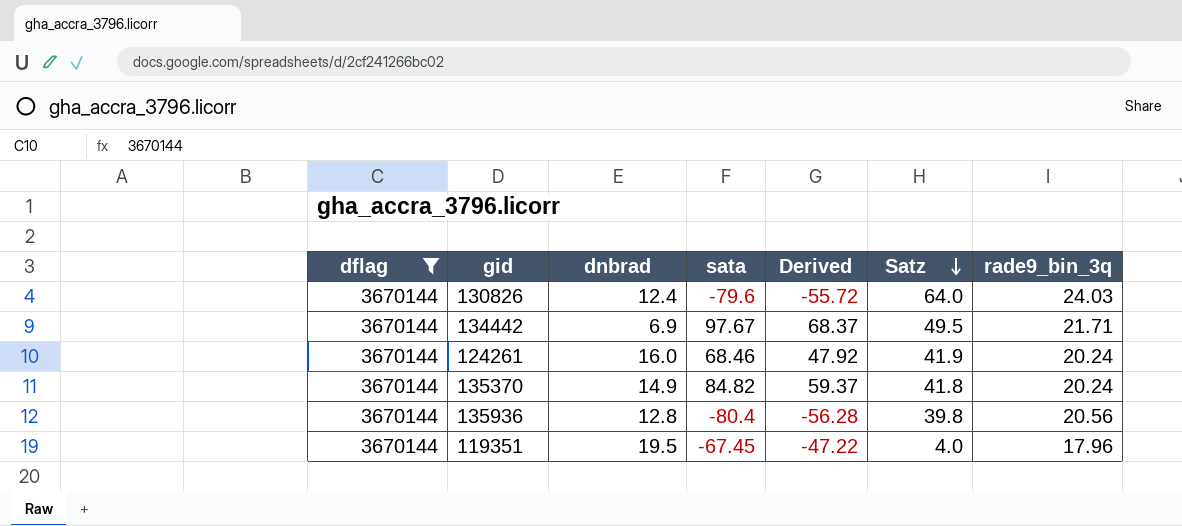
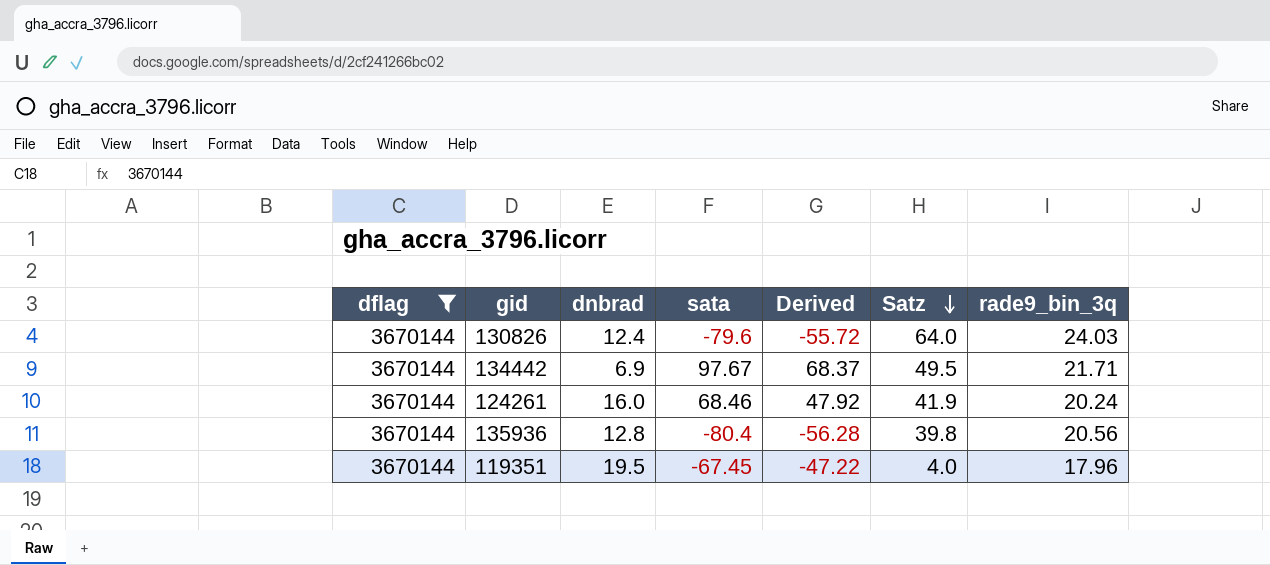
row 135370: 3670144 | 14.9 | 84.82 | 59.37 | 41.8 | 20.24 -> none

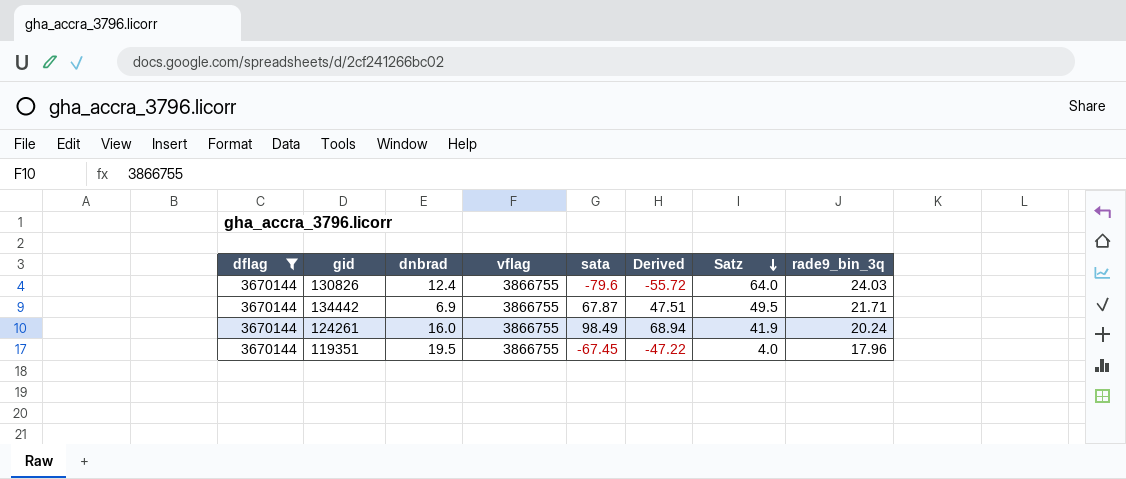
column vflag | position: none -> 4
row 135936: 3670144 | 12.8 | -80.4 | -56.28 | 39.8 | 20.56 -> none
134442 | sata: 97.67 -> 67.87
134442 | Derived: 68.37 -> 47.51
124261 | sata: 68.46 -> 98.49
124261 | Derived: 47.92 -> 68.94

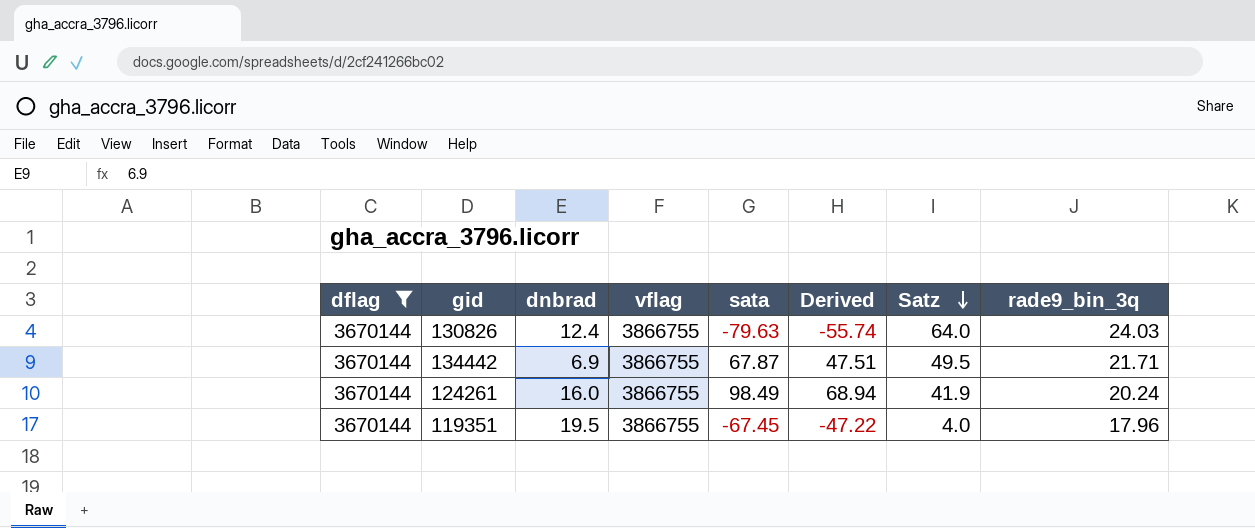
130826 | sata: -79.6 -> -79.63
130826 | Derived: -55.72 -> -55.74

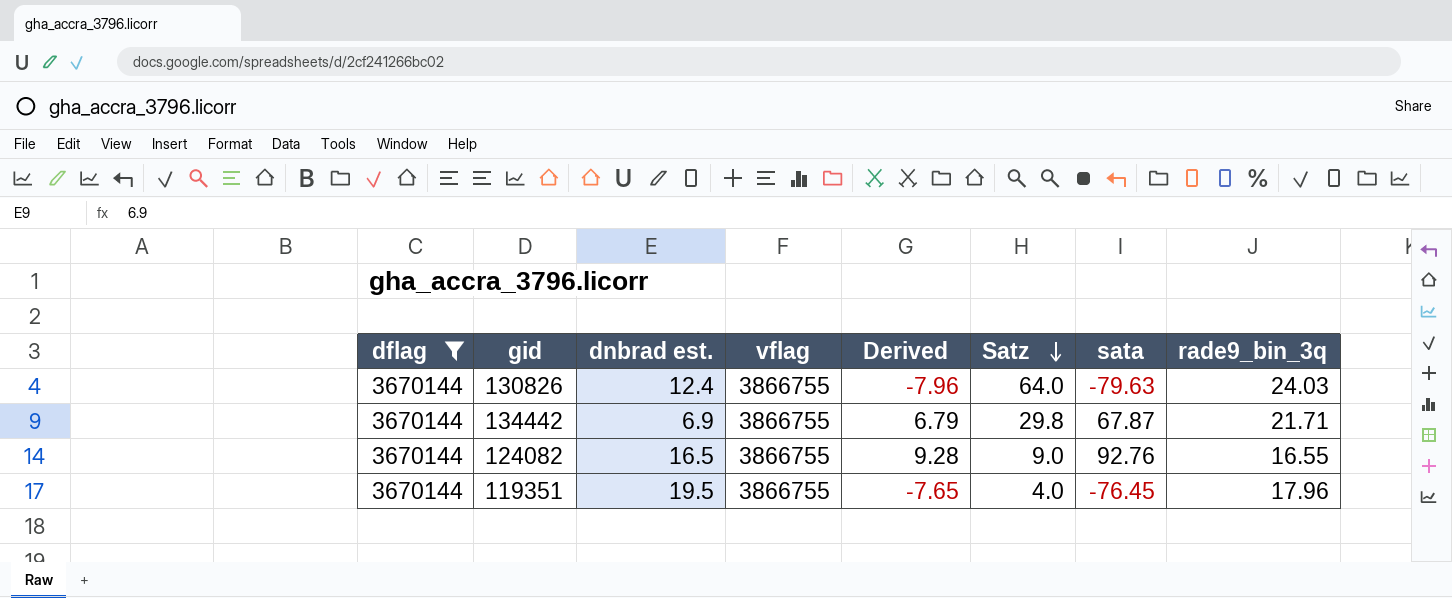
column name: dnbrad -> dnbrad est.
column Derived | formula: [sata] * 0.7 -> [sata] * 0.1
column sata | position: 5 -> 7
row 124261: 3670144 | 16.0 | 3866755 | 98.49 | 68.94 | 41.9 | 20.24 -> none
134442 | Satz: 49.5 -> 29.8
row 124082: none -> 3670144 | 16.5 | 3866755 | 9.28 | 9.0 | 92.76 | 16.55
119351 | sata: -67.45 -> -76.45

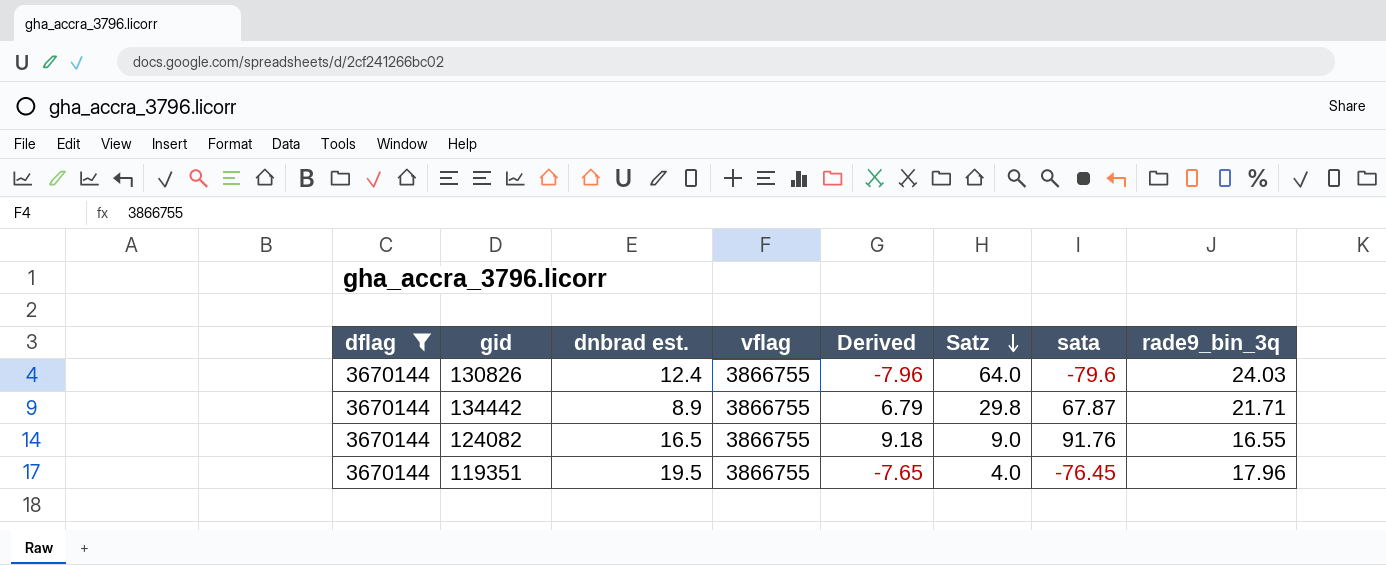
130826 | sata: -79.63 -> -79.6
134442 | dnbrad est.: 6.9 -> 8.9
124082 | Derived: 9.28 -> 9.18
124082 | sata: 92.76 -> 91.76

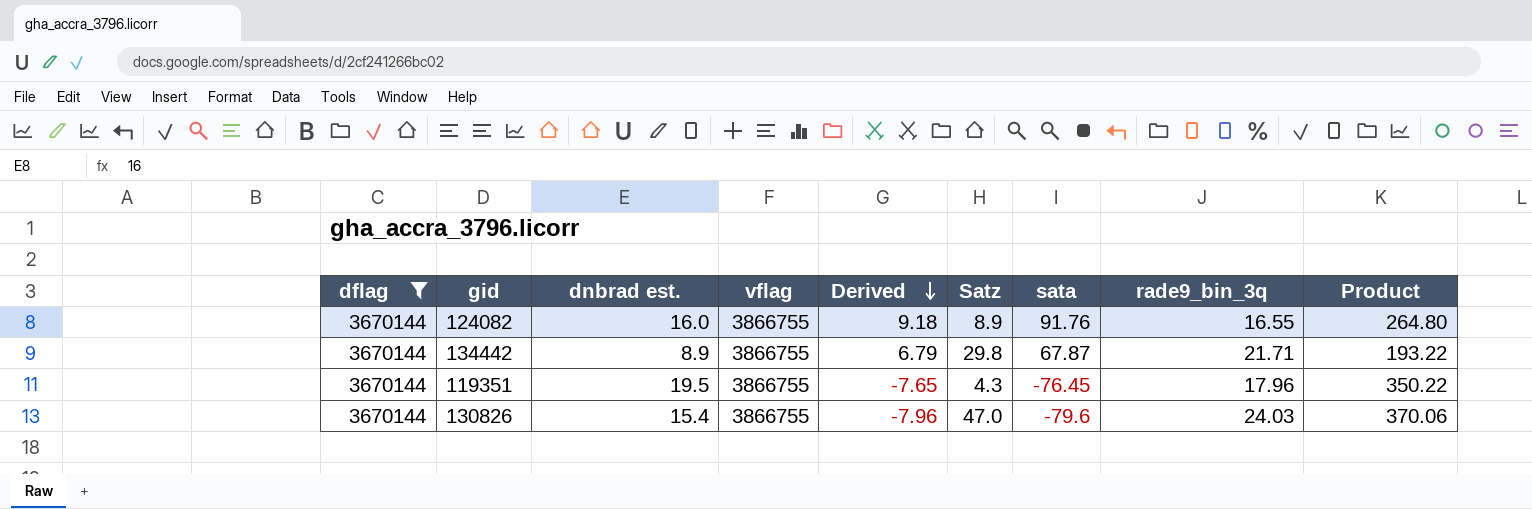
row order: Satz descending -> Derived descending
column Product | formula: none -> [dnbrad est.] * [rade9_bin_3q]
124082 | dnbrad est.: 16.5 -> 16.0
124082 | Satz: 9.0 -> 8.9
119351 | Satz: 4.0 -> 4.3
130826 | dnbrad est.: 12.4 -> 15.4
130826 | Satz: 64.0 -> 47.0

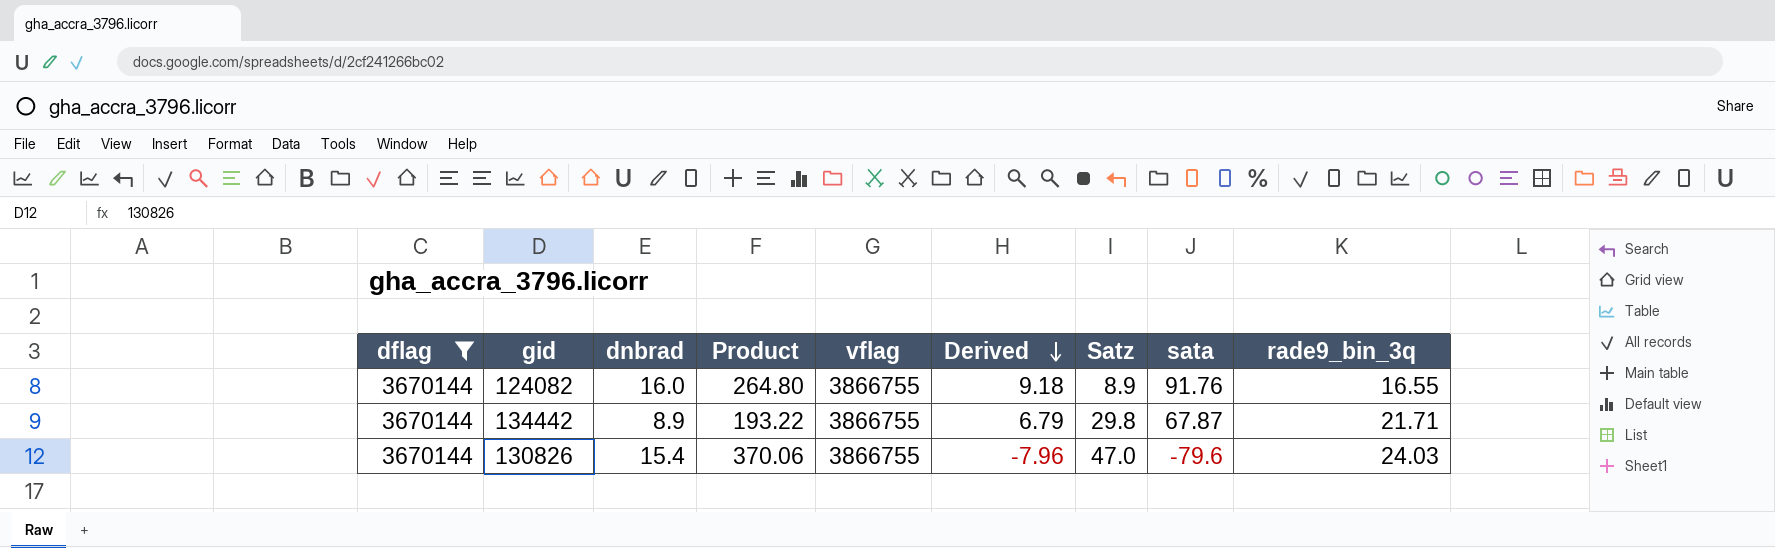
column name: dnbrad est. -> dnbrad
column Product | position: 9 -> 4
row 119351: 3670144 | 19.5 | 3866755 | -7.65 | 4.3 | -76.45 | 17.96 | 350.22 -> none

